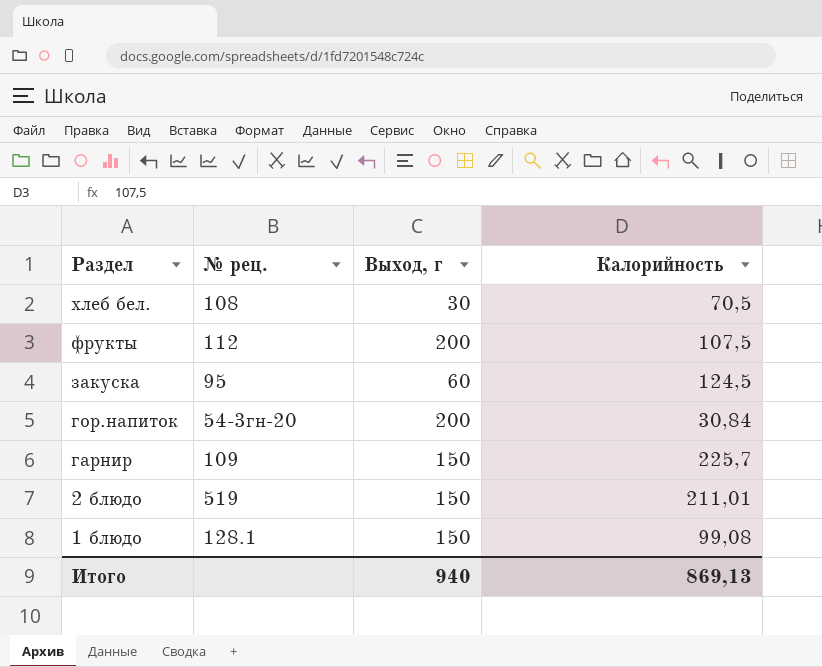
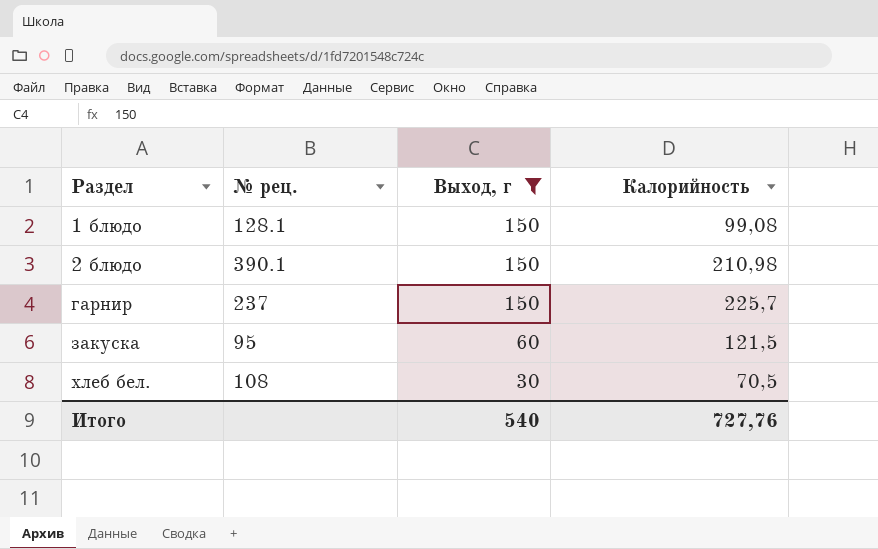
filter: none -> Выход, г != 200
row order: Раздел descending -> Раздел ascending
2 блюдо | № рец.: 519 -> 390.1
2 блюдо | Калорийность: 211,01 -> 210,98
гарнир | № рец.: 109 -> 237
закуска | Калорийность: 124,5 -> 121,5
Итого | Выход, г: 940 -> 540
Итого | Калорийность: 869,13 -> 727,76

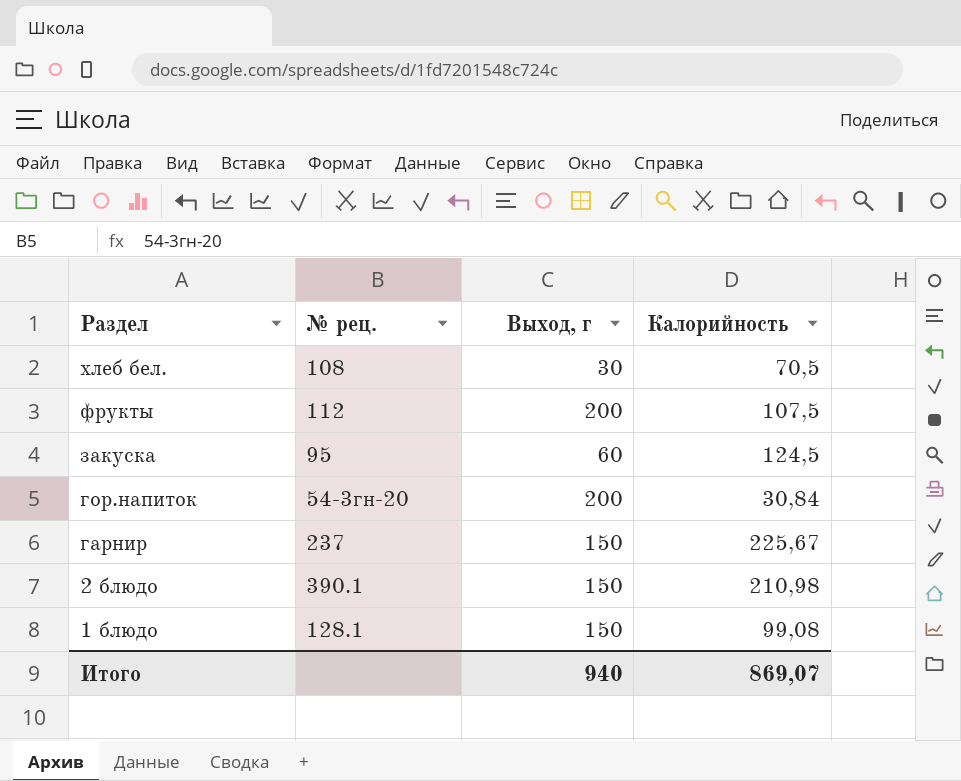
filter: Выход, г != 200 -> none
row order: Раздел ascending -> Раздел descending
закуска | Калорийность: 121,5 -> 124,5
гарнир | Калорийность: 225,7 -> 225,67
Итого | Выход, г: 540 -> 940
Итого | Калорийность: 727,76 -> 869,07

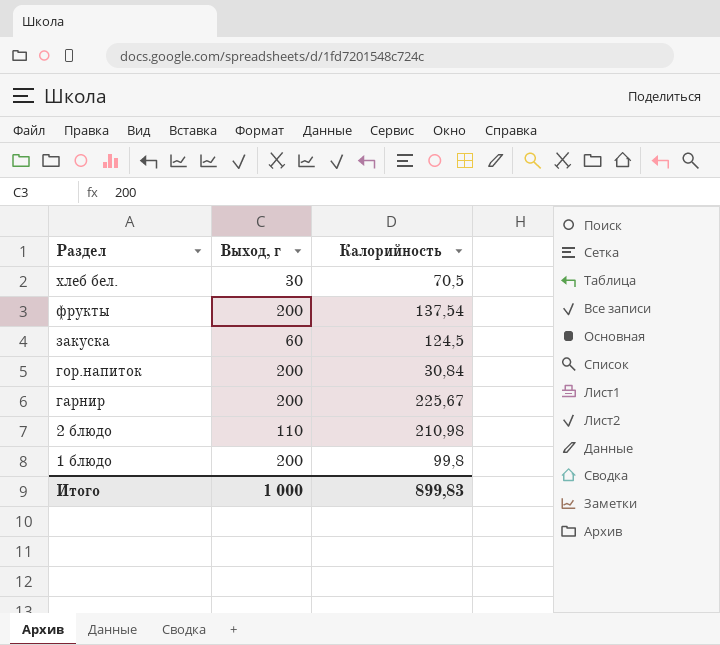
column № рец. | position: 2 -> none
фрукты | Калорийность: 107,5 -> 137,54
гарнир | Выход, г: 150 -> 200
2 блюдо | Выход, г: 150 -> 110
1 блюдо | Выход, г: 150 -> 200
1 блюдо | Калорийность: 99,08 -> 99,8
Итого | Выход, г: 940 -> 1 000
Итого | Калорийность: 869,07 -> 899,83

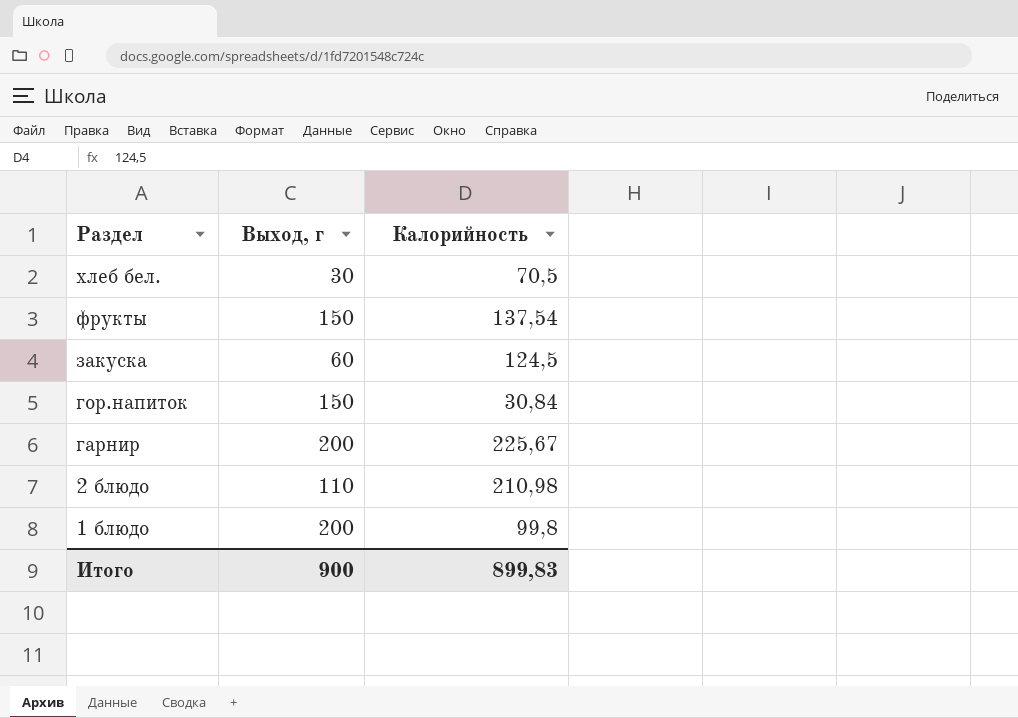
фрукты | Выход, г: 200 -> 150
гор.напиток | Выход, г: 200 -> 150
Итого | Выход, г: 1 000 -> 900

